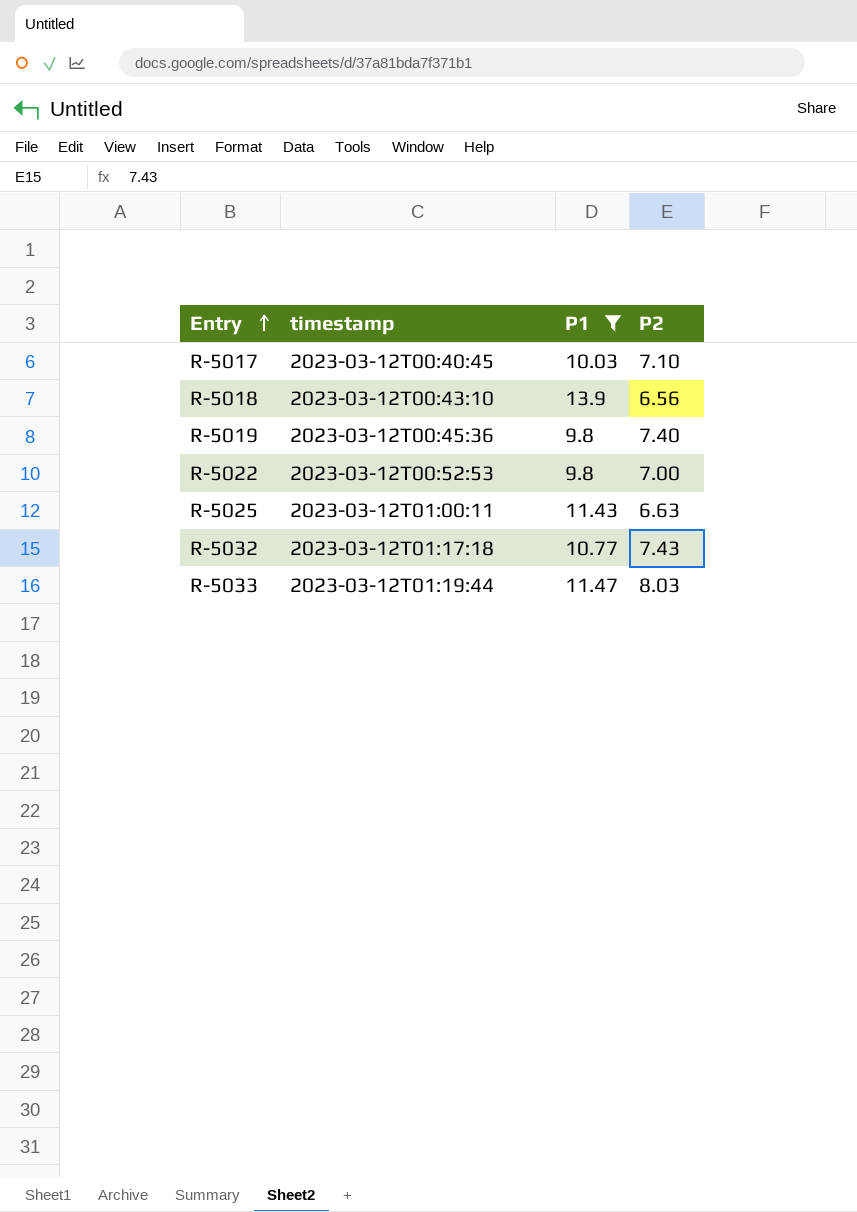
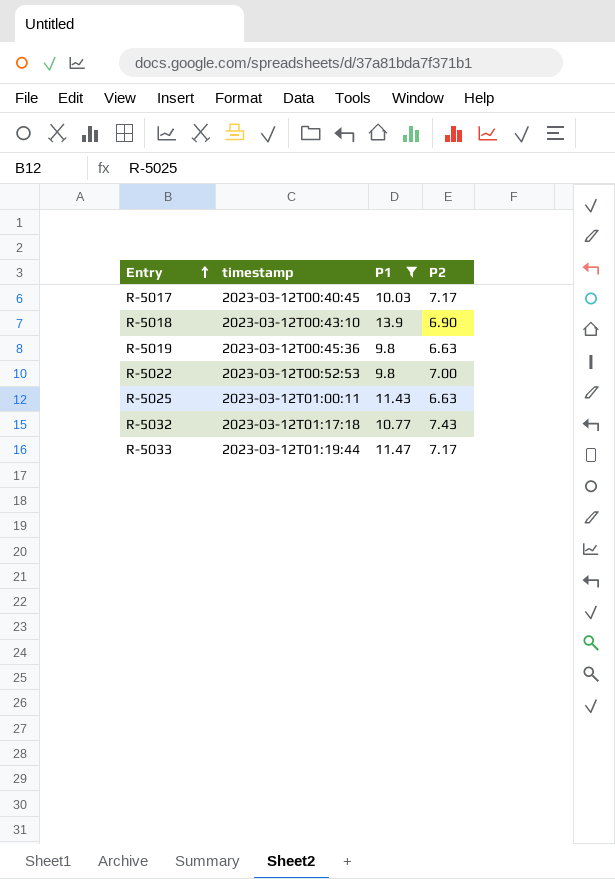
R-5017 | P2: 7.10 -> 7.17
R-5018 | P2: 6.56 -> 6.90
R-5019 | P2: 7.40 -> 6.63
R-5033 | P2: 8.03 -> 7.17

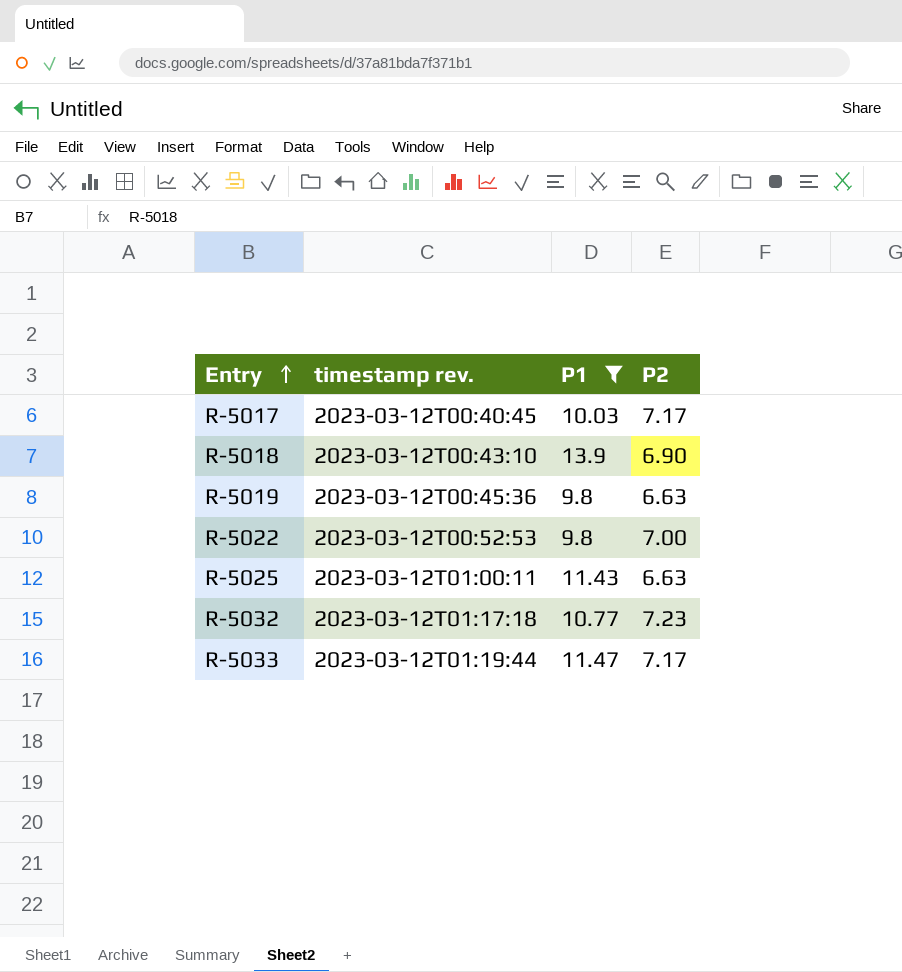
column name: timestamp -> timestamp rev.
R-5032 | P2: 7.43 -> 7.23

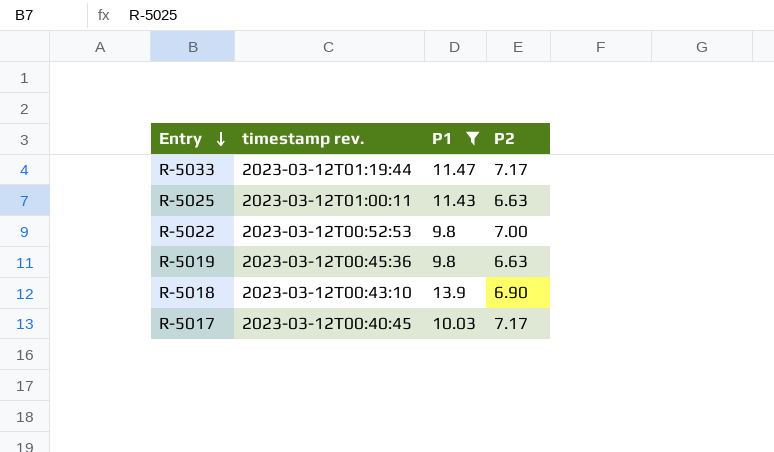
row order: Entry ascending -> Entry descending
row R-5032: 2023-03-12T01:17:18 | 10.77 | 7.23 -> none

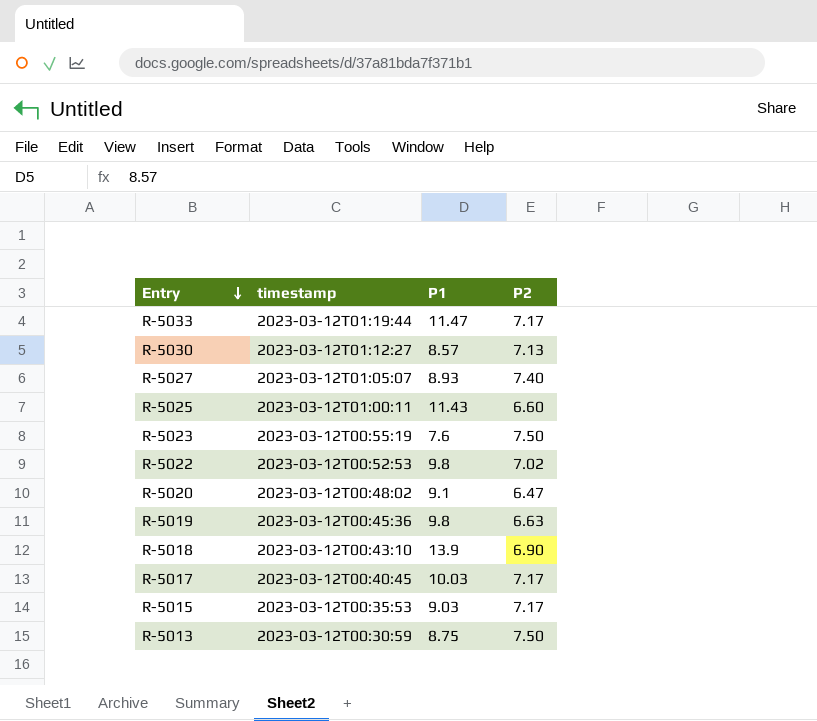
filter: P1 >= 9.8 -> none
column name: timestamp rev. -> timestamp
R-5025 | P2: 6.63 -> 6.60
R-5022 | P2: 7.00 -> 7.02

